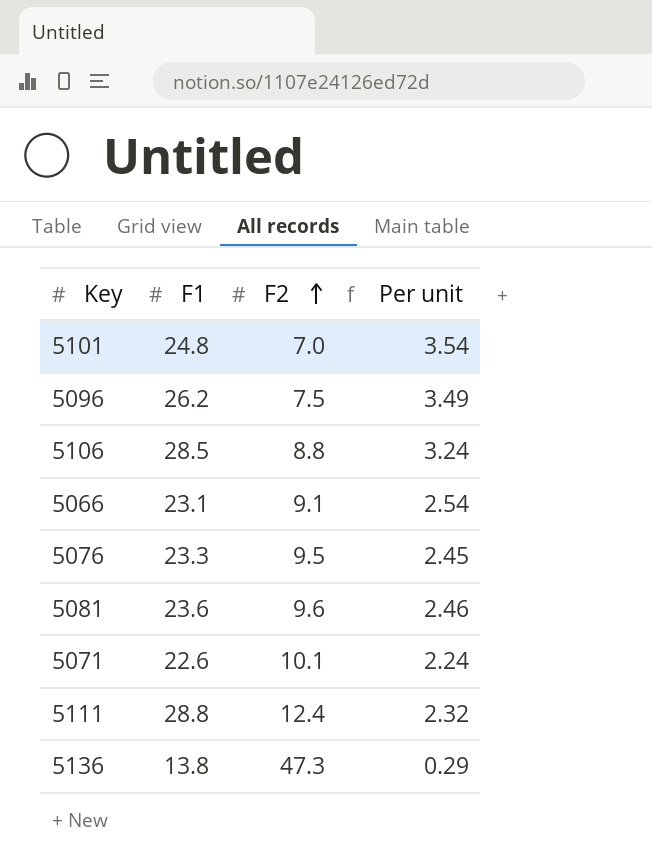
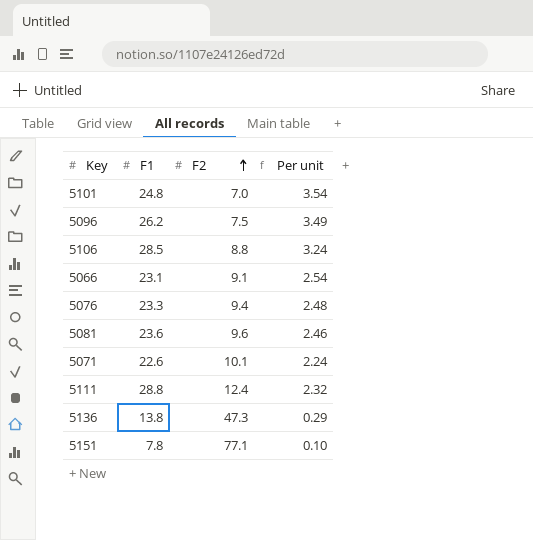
5076 | F2: 9.5 -> 9.4
5076 | Per unit: 2.45 -> 2.48
row 5151: none -> 7.8 | 77.1 | 0.10

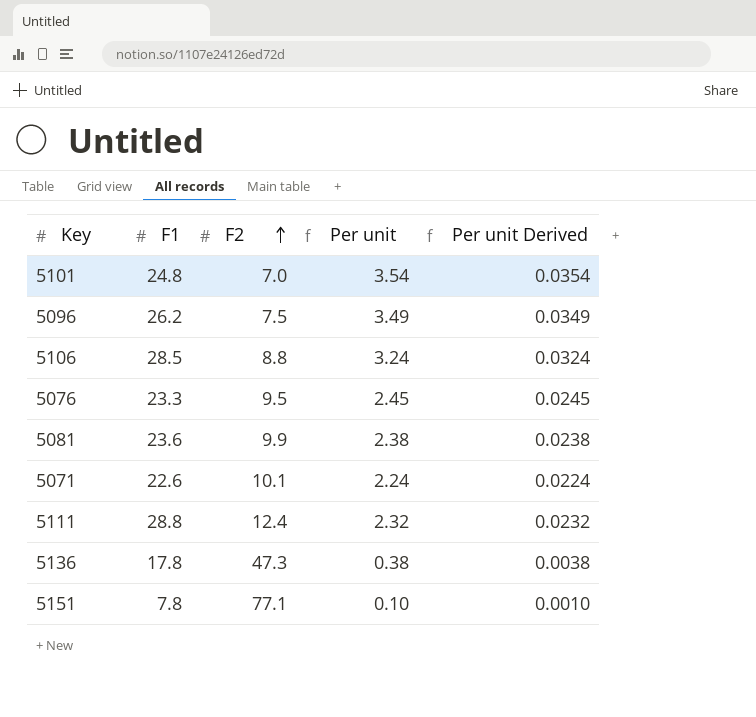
column Per unit Derived | formula: none -> [Per unit] * 0.01
row 5066: 23.1 | 9.1 | 2.54 -> none
5076 | F2: 9.4 -> 9.5
5076 | Per unit: 2.48 -> 2.45
5081 | F2: 9.6 -> 9.9
5081 | Per unit: 2.46 -> 2.38
5136 | F1: 13.8 -> 17.8
5136 | Per unit: 0.29 -> 0.38

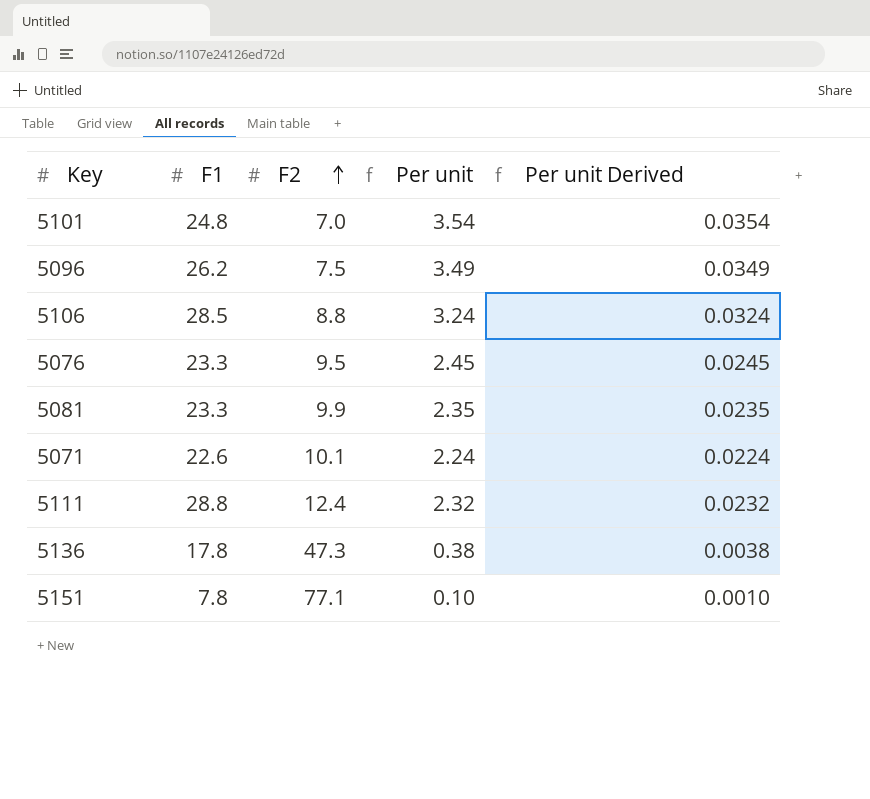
5081 | F1: 23.6 -> 23.3
5081 | Per unit: 2.38 -> 2.35
5081 | Per unit Derived: 0.0238 -> 0.0235

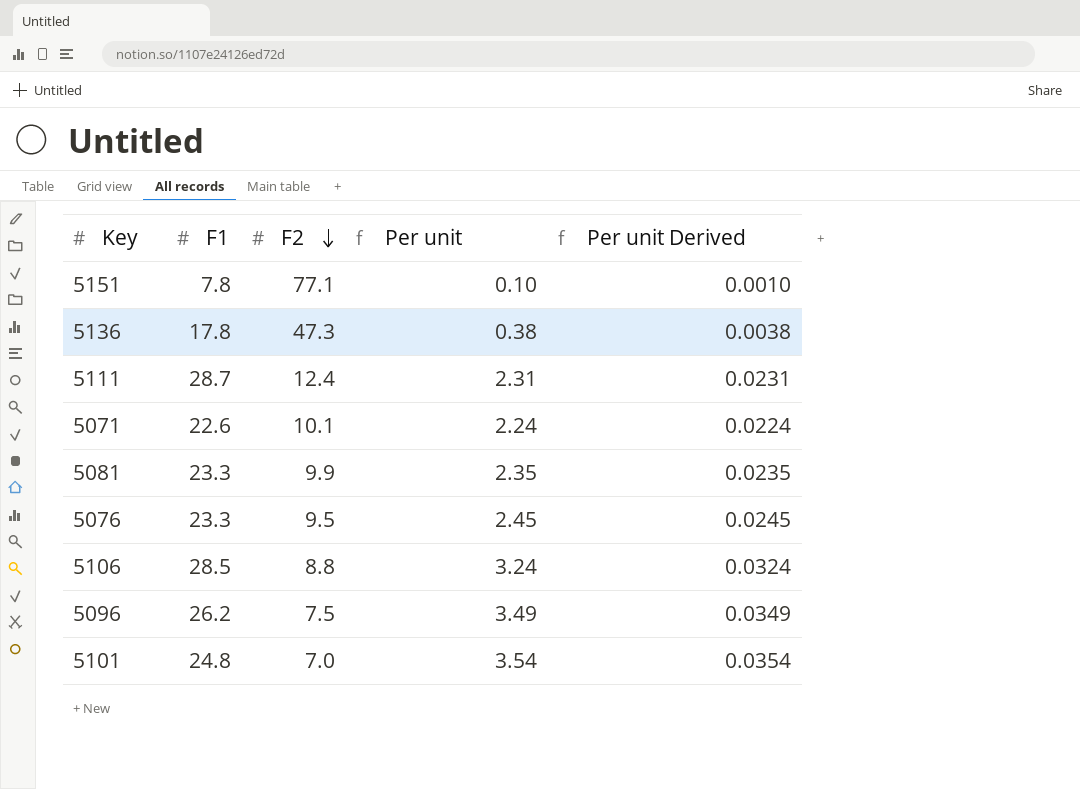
row order: F2 ascending -> F2 descending
5111 | F1: 28.8 -> 28.7
5111 | Per unit: 2.32 -> 2.31
5111 | Per unit Derived: 0.0232 -> 0.0231

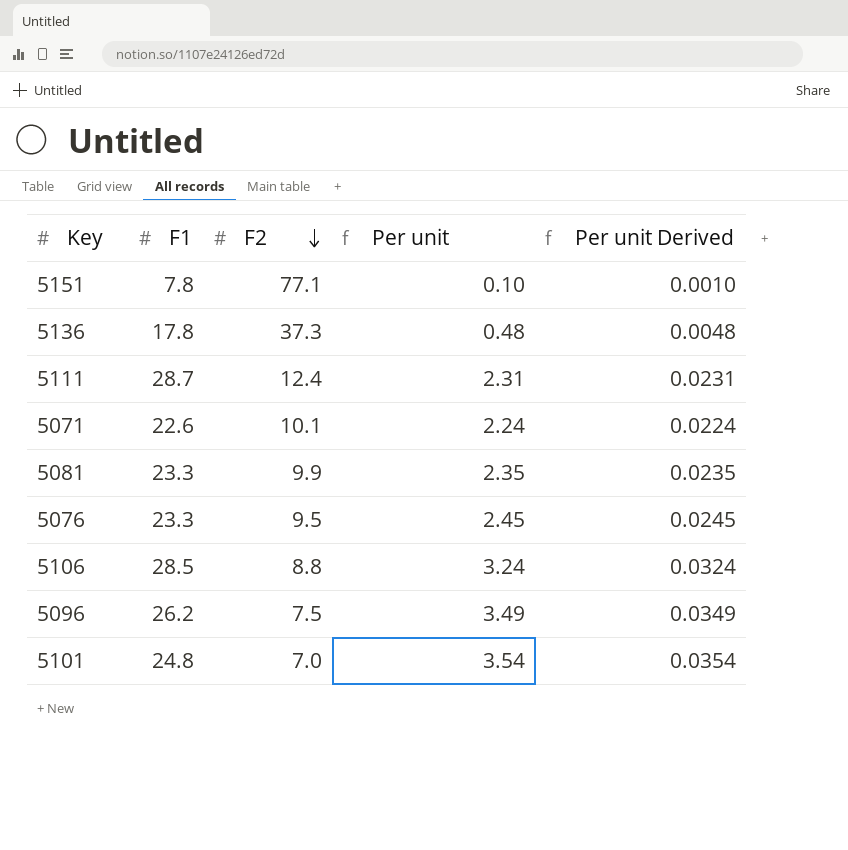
5136 | F2: 47.3 -> 37.3
5136 | Per unit: 0.38 -> 0.48
5136 | Per unit Derived: 0.0038 -> 0.0048

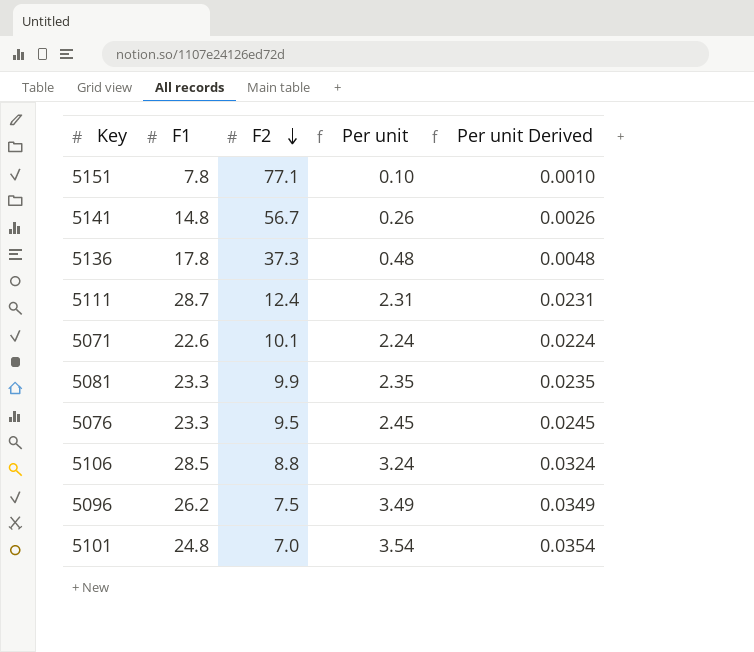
row 5141: none -> 14.8 | 56.7 | 0.26 | 0.0026

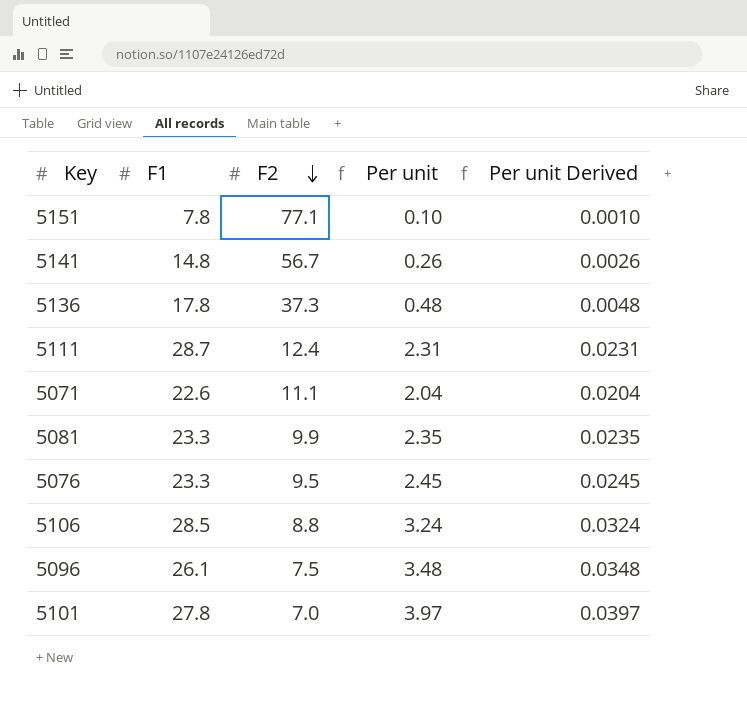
5071 | F2: 10.1 -> 11.1
5071 | Per unit: 2.24 -> 2.04
5071 | Per unit Derived: 0.0224 -> 0.0204
5096 | F1: 26.2 -> 26.1
5096 | Per unit: 3.49 -> 3.48
5096 | Per unit Derived: 0.0349 -> 0.0348
5101 | F1: 24.8 -> 27.8
5101 | Per unit: 3.54 -> 3.97
5101 | Per unit Derived: 0.0354 -> 0.0397

